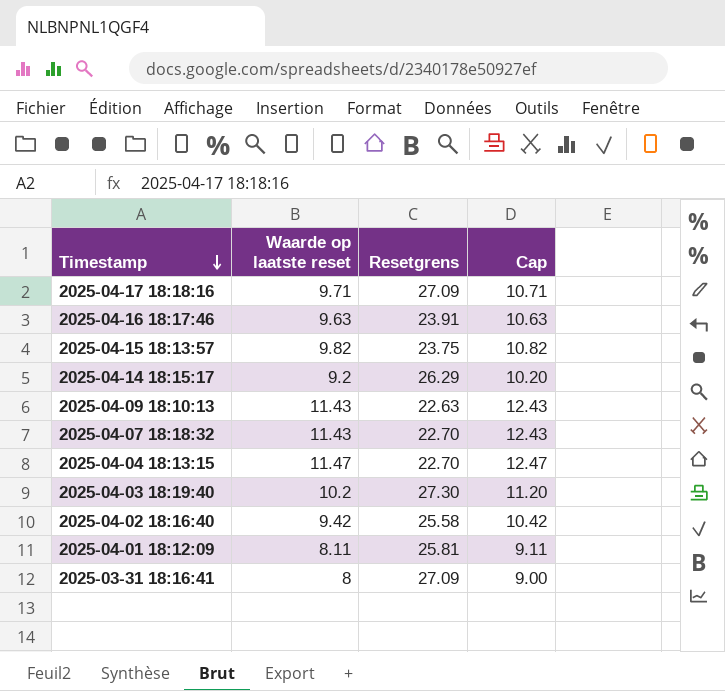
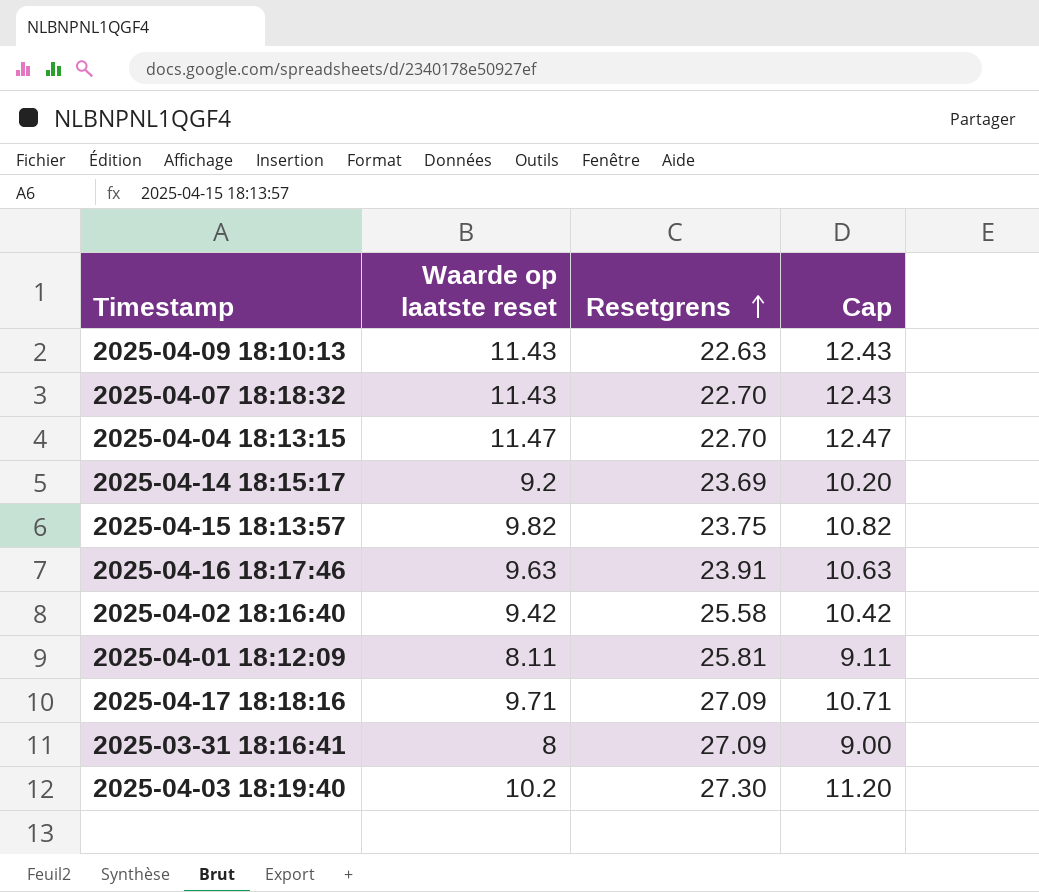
row order: Timestamp descending -> Resetgrens ascending
2025-04-14 18:15:17 | Resetgrens: 26.29 -> 23.69

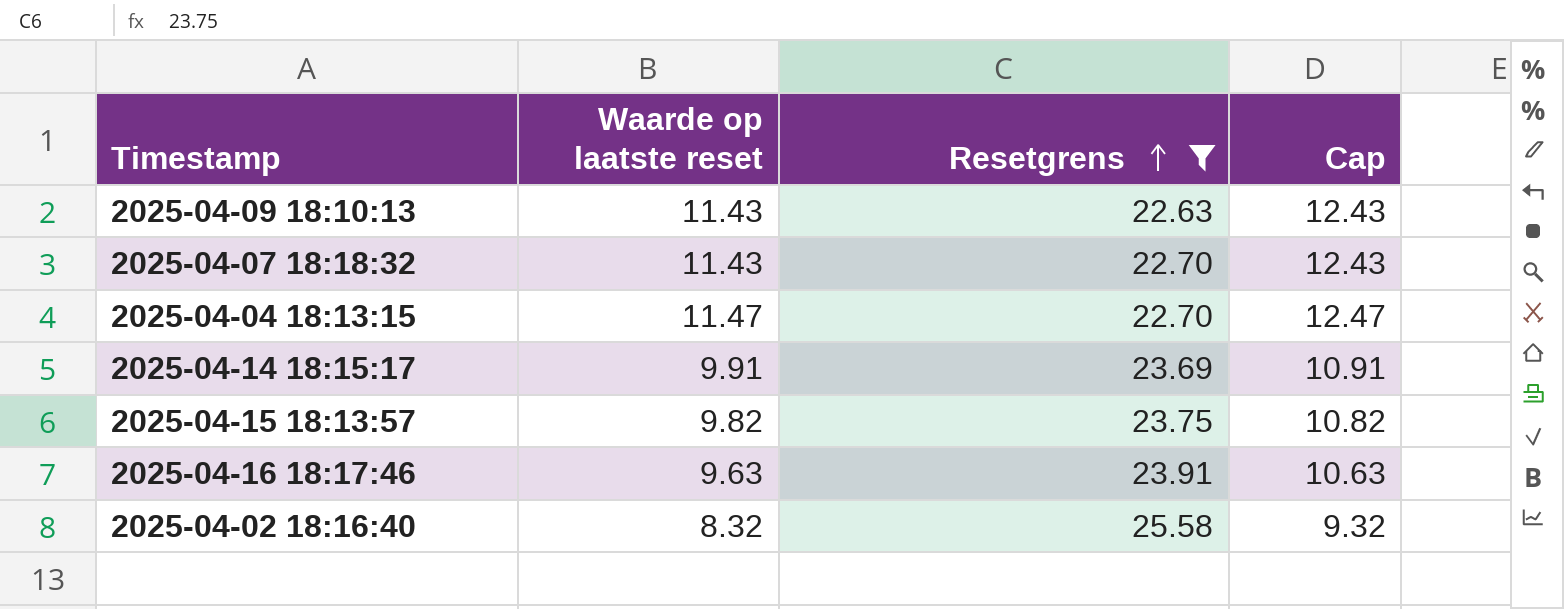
filter: none -> Resetgrens <= 25.58
2025-04-14 18:15:17 | Waarde op laatste reset: 9.2 -> 9.91
2025-04-14 18:15:17 | Cap: 10.20 -> 10.91
2025-04-02 18:16:40 | Waarde op laatste reset: 9.42 -> 8.32
2025-04-02 18:16:40 | Cap: 10.42 -> 9.32

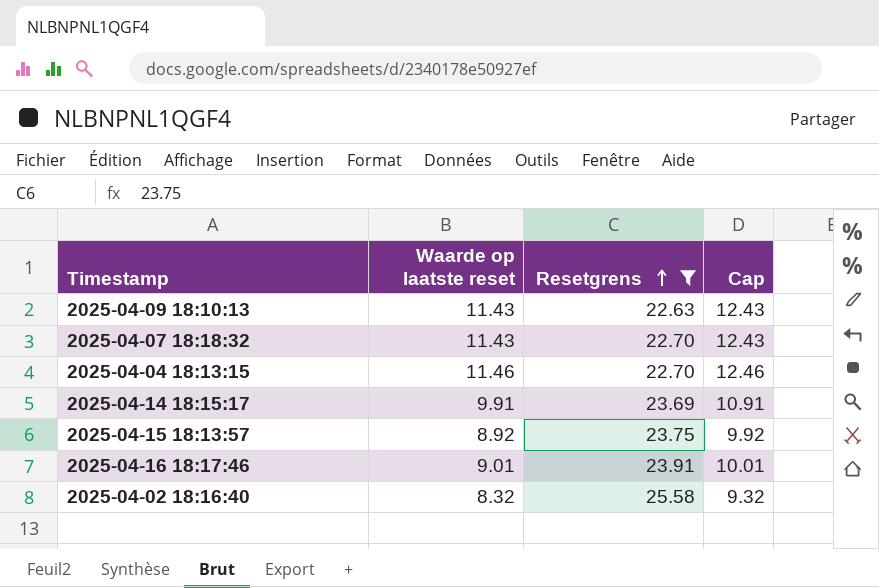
2025-04-04 18:13:15 | Waarde op laatste reset: 11.47 -> 11.46
2025-04-04 18:13:15 | Cap: 12.47 -> 12.46
2025-04-15 18:13:57 | Waarde op laatste reset: 9.82 -> 8.92
2025-04-15 18:13:57 | Cap: 10.82 -> 9.92
2025-04-16 18:17:46 | Waarde op laatste reset: 9.63 -> 9.01
2025-04-16 18:17:46 | Cap: 10.63 -> 10.01

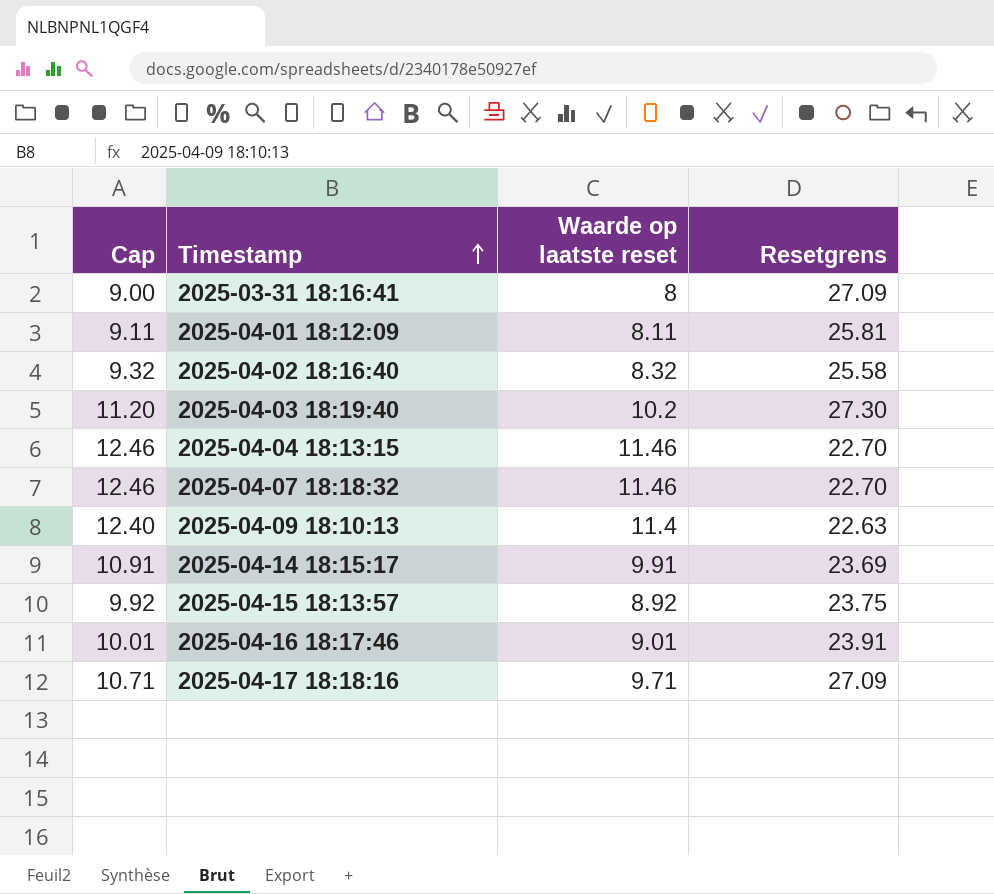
filter: Resetgrens <= 25.58 -> none
row order: Resetgrens ascending -> Timestamp ascending
column Cap | position: 4 -> 1
2025-04-07 18:18:32 | Cap: 12.43 -> 12.46
2025-04-07 18:18:32 | Waarde op laatste reset: 11.43 -> 11.46
2025-04-09 18:10:13 | Cap: 12.43 -> 12.40
2025-04-09 18:10:13 | Waarde op laatste reset: 11.43 -> 11.4

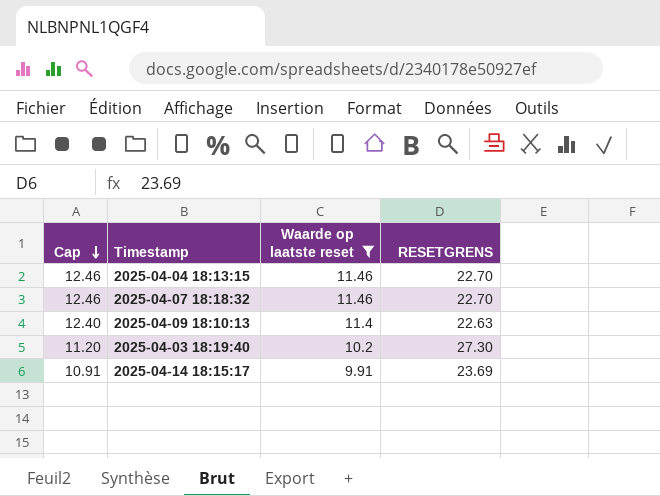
filter: none -> Waarde op laatste reset >= 9.91
row order: Timestamp ascending -> Cap descending
column name: Resetgrens -> RESETGRENS

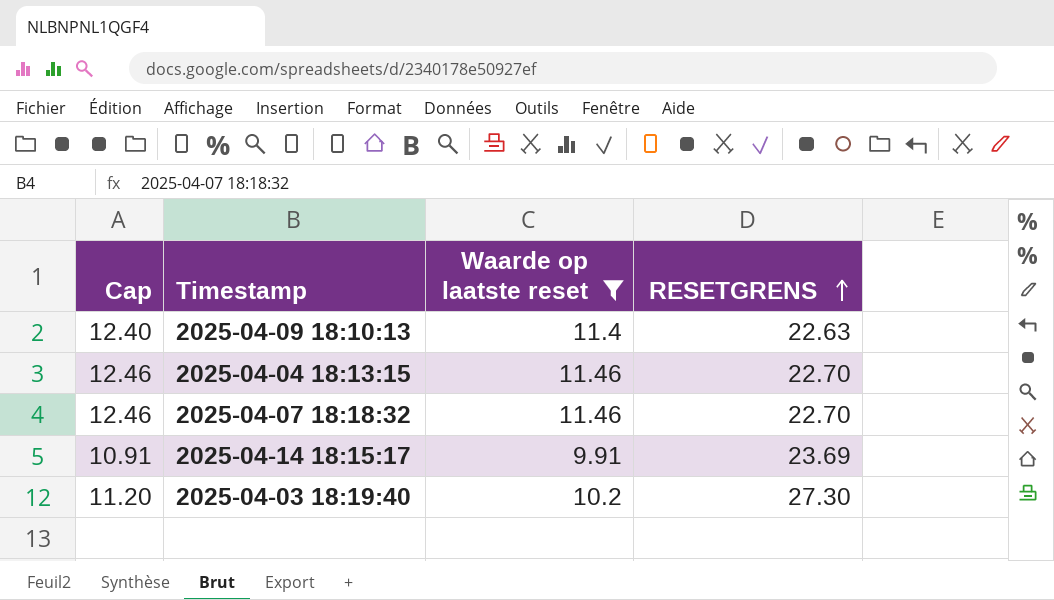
row order: Cap descending -> RESETGRENS ascending

